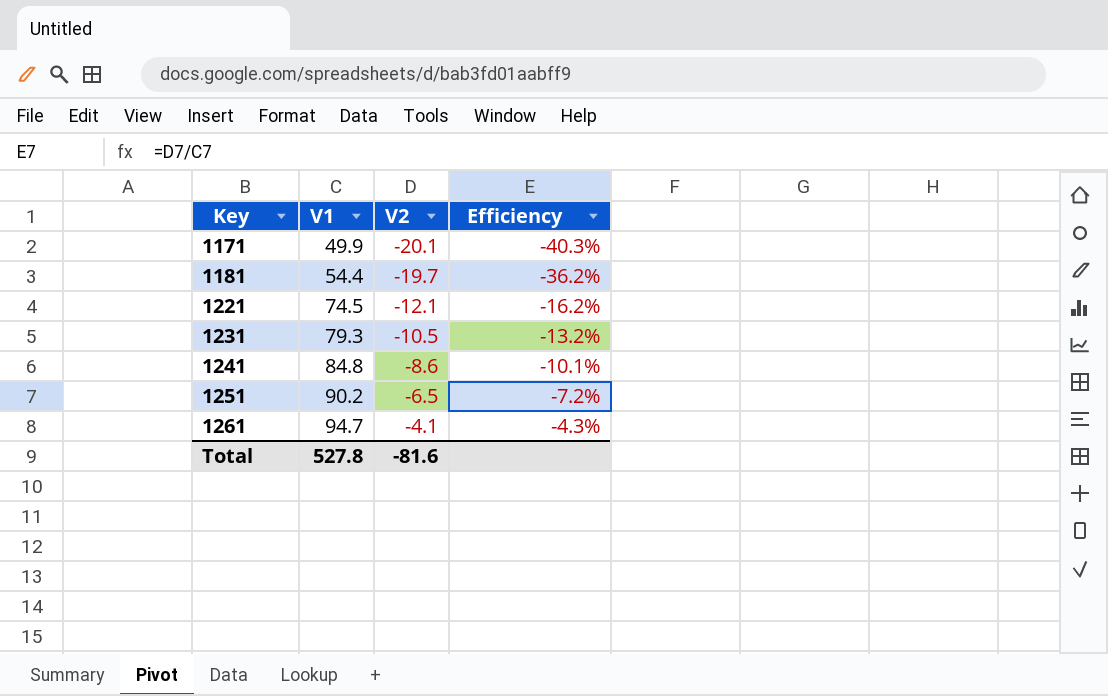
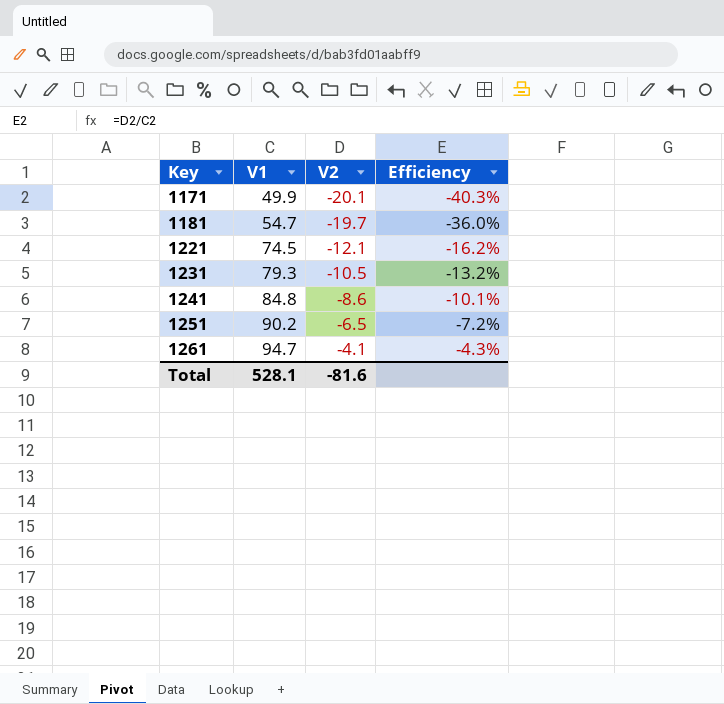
1181 | V1: 54.4 -> 54.7
1181 | Efficiency: -36.2% -> -36.0%
Total | V1: 527.8 -> 528.1

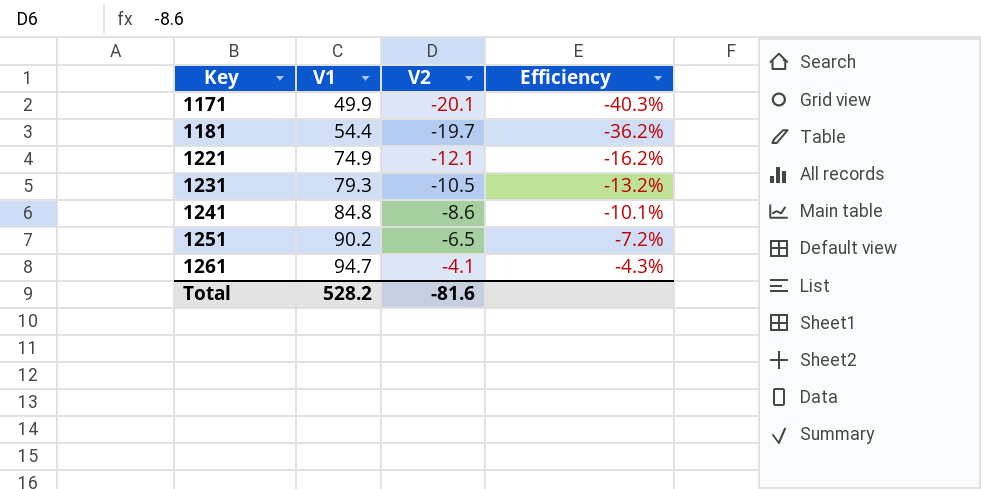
1181 | V1: 54.7 -> 54.4
1181 | Efficiency: -36.0% -> -36.2%
1221 | V1: 74.5 -> 74.9
Total | V1: 528.1 -> 528.2

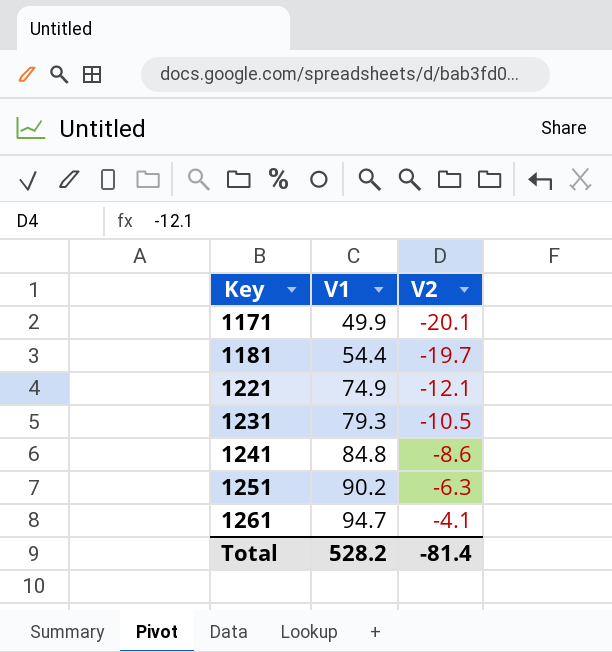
column Efficiency | formula: [V2] / [V1] -> none
1251 | V2: -6.5 -> -6.3
Total | V2: -81.6 -> -81.4

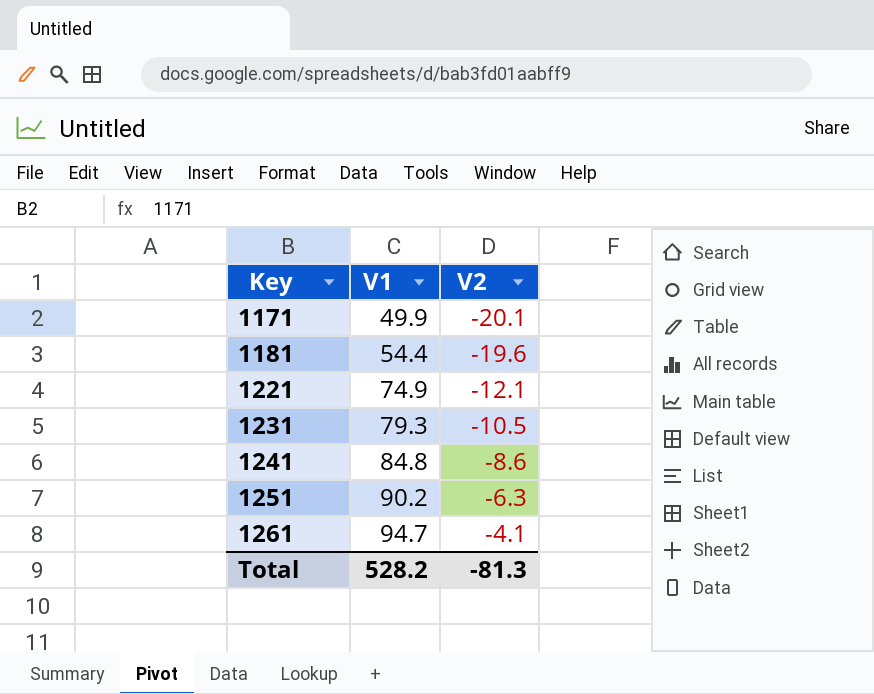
1181 | V2: -19.7 -> -19.6
Total | V2: -81.4 -> -81.3

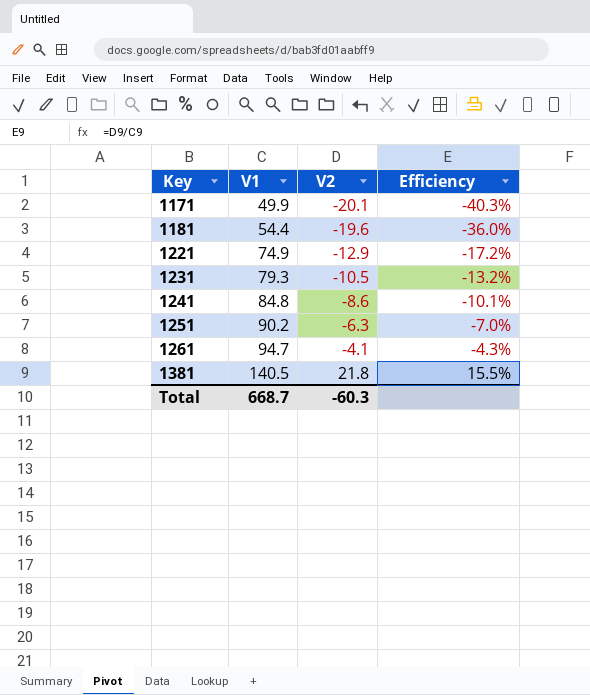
column Efficiency | formula: none -> [V2] / [V1]
1221 | V2: -12.1 -> -12.9
row 1381: none -> 140.5 | 21.8 | 15.5%
Total | V1: 528.2 -> 668.7
Total | V2: -81.3 -> -60.3

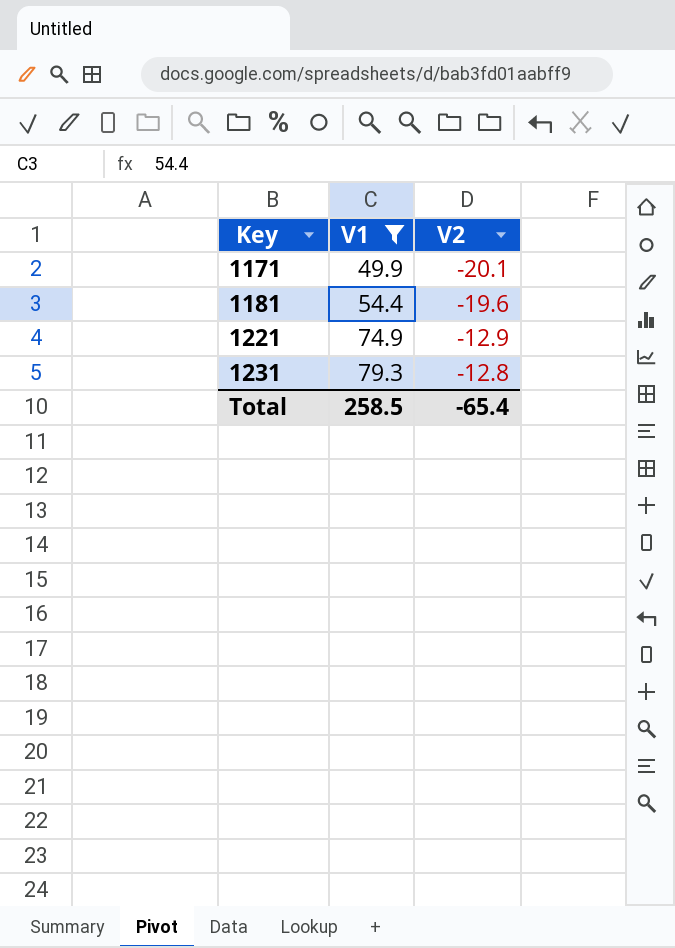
filter: none -> V1 <= 79.3
column Efficiency | formula: [V2] / [V1] -> none
1231 | V2: -10.5 -> -12.8
Total | V1: 668.7 -> 258.5
Total | V2: -60.3 -> -65.4

